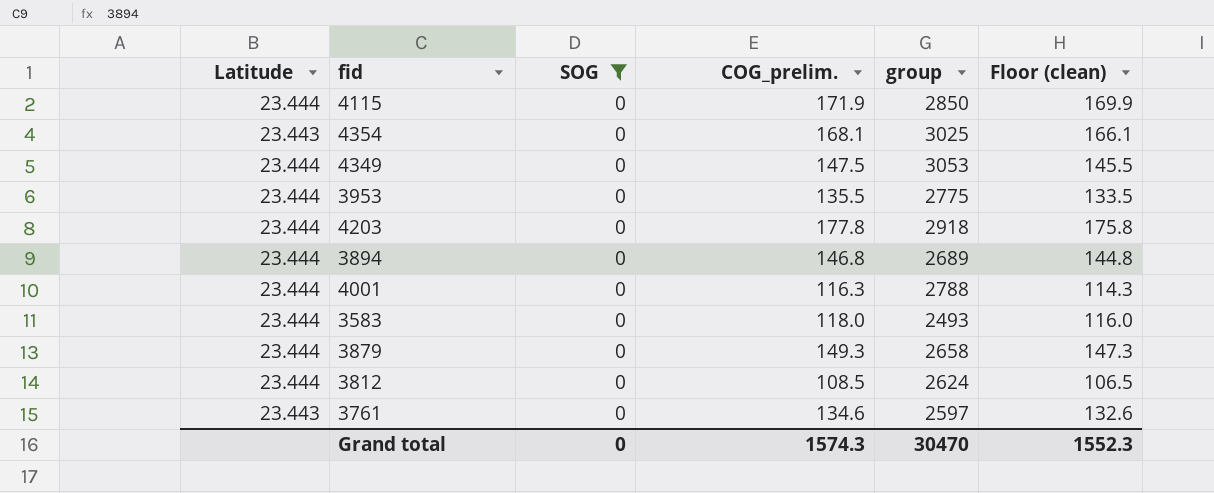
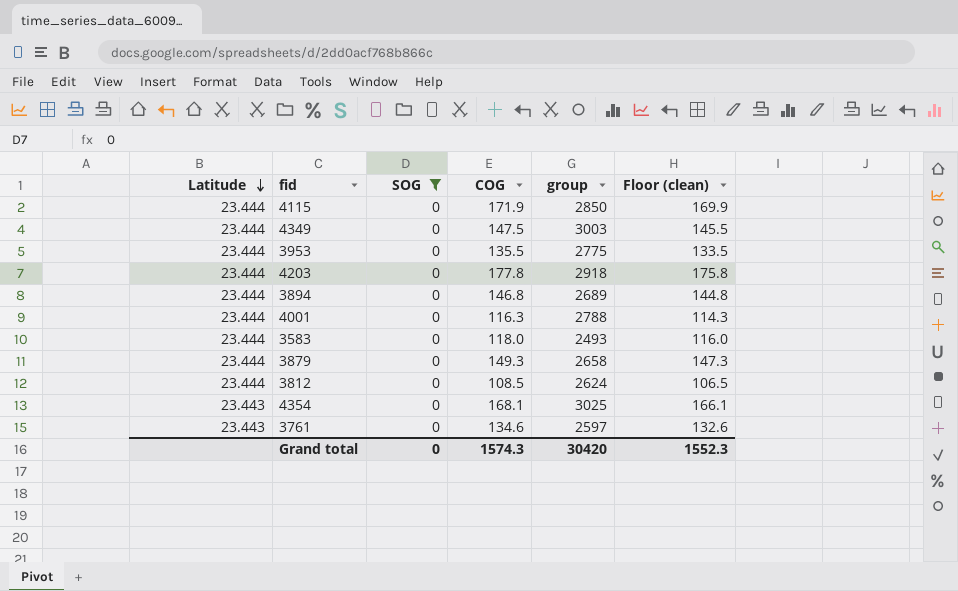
row order: none -> Latitude descending
column name: COG_prelim. -> COG
4349 | group: 3053 -> 3003
Grand total | group: 30470 -> 30420

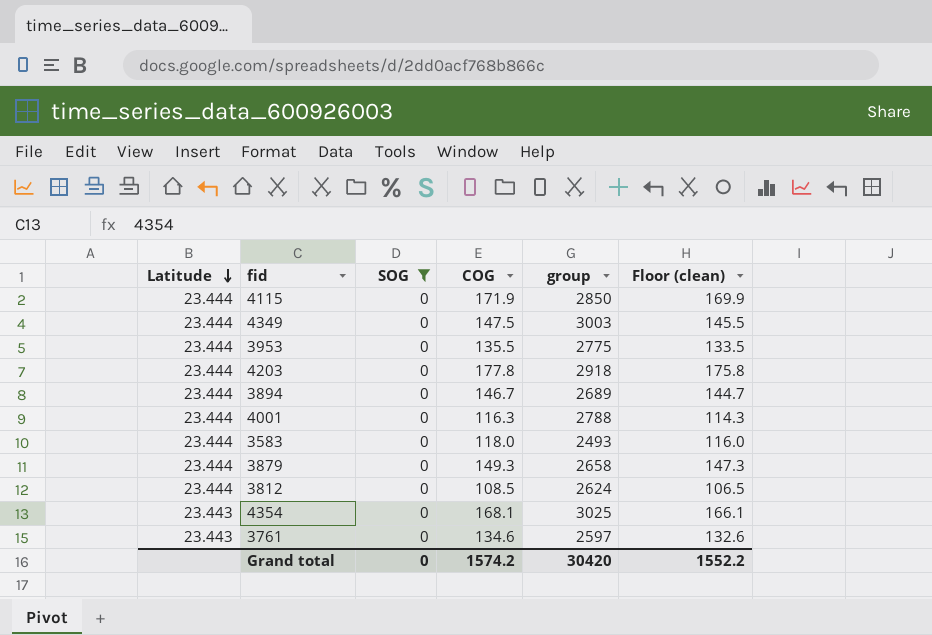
3894 | COG: 146.8 -> 146.7
3894 | Floor (clean): 144.8 -> 144.7
Grand total | COG: 1574.3 -> 1574.2
Grand total | Floor (clean): 1552.3 -> 1552.2

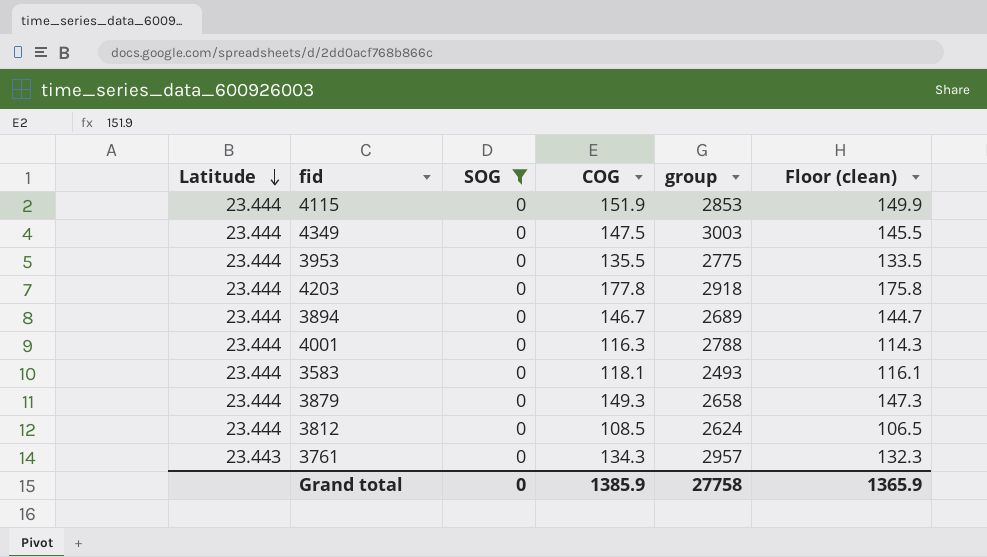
row 4354: 23.443 | 0 | 168.1 | 3025 | 166.1 -> none
4115 | COG: 171.9 -> 151.9
4115 | group: 2850 -> 2853
4115 | Floor (clean): 169.9 -> 149.9
3583 | COG: 118.0 -> 118.1
3583 | Floor (clean): 116.0 -> 116.1
3761 | COG: 134.6 -> 134.3
3761 | group: 2597 -> 2957
3761 | Floor (clean): 132.6 -> 132.3
Grand total | COG: 1574.2 -> 1385.9
Grand total | group: 30420 -> 27758
Grand total | Floor (clean): 1552.2 -> 1365.9

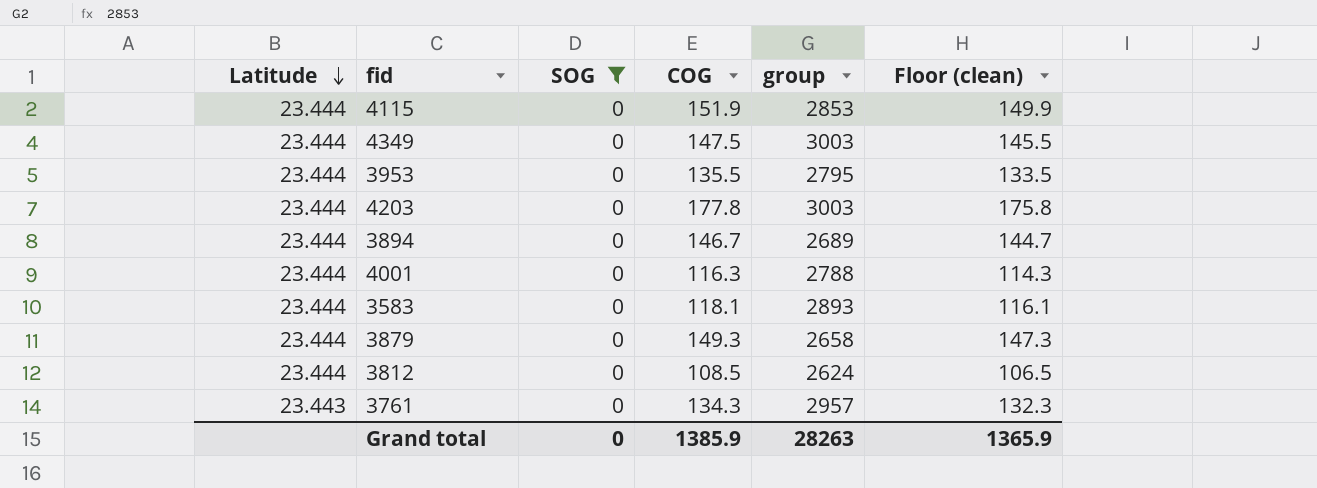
3953 | group: 2775 -> 2795
4203 | group: 2918 -> 3003
3583 | group: 2493 -> 2893
Grand total | group: 27758 -> 28263

